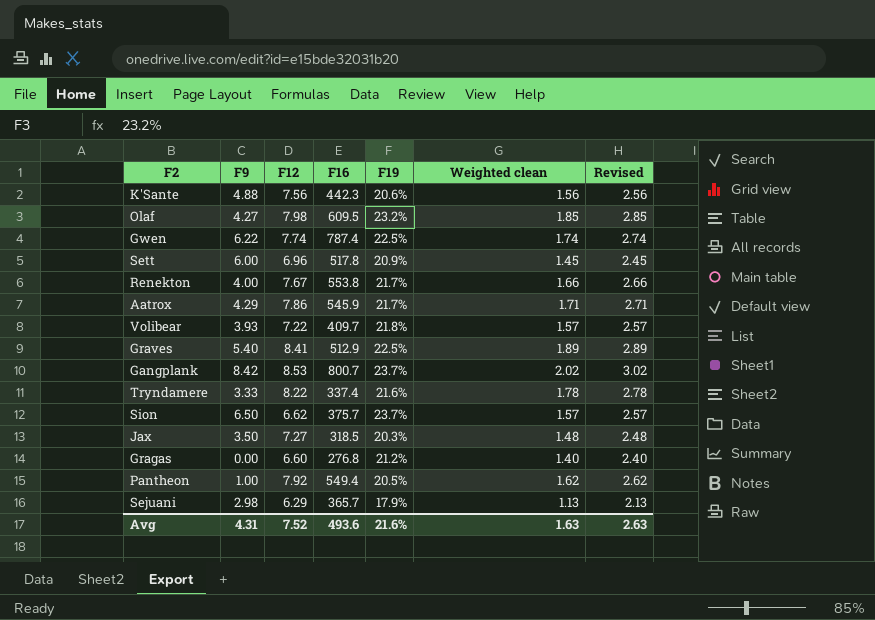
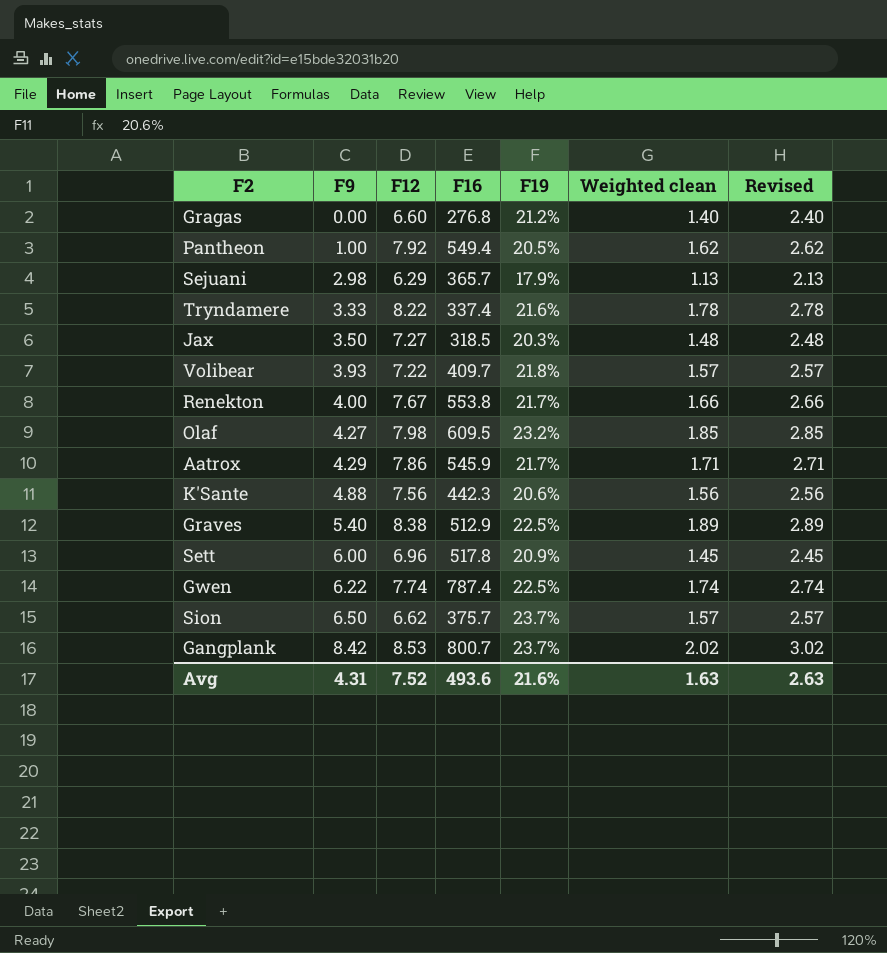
row order: none -> F9 ascending
Graves | F12: 8.41 -> 8.38

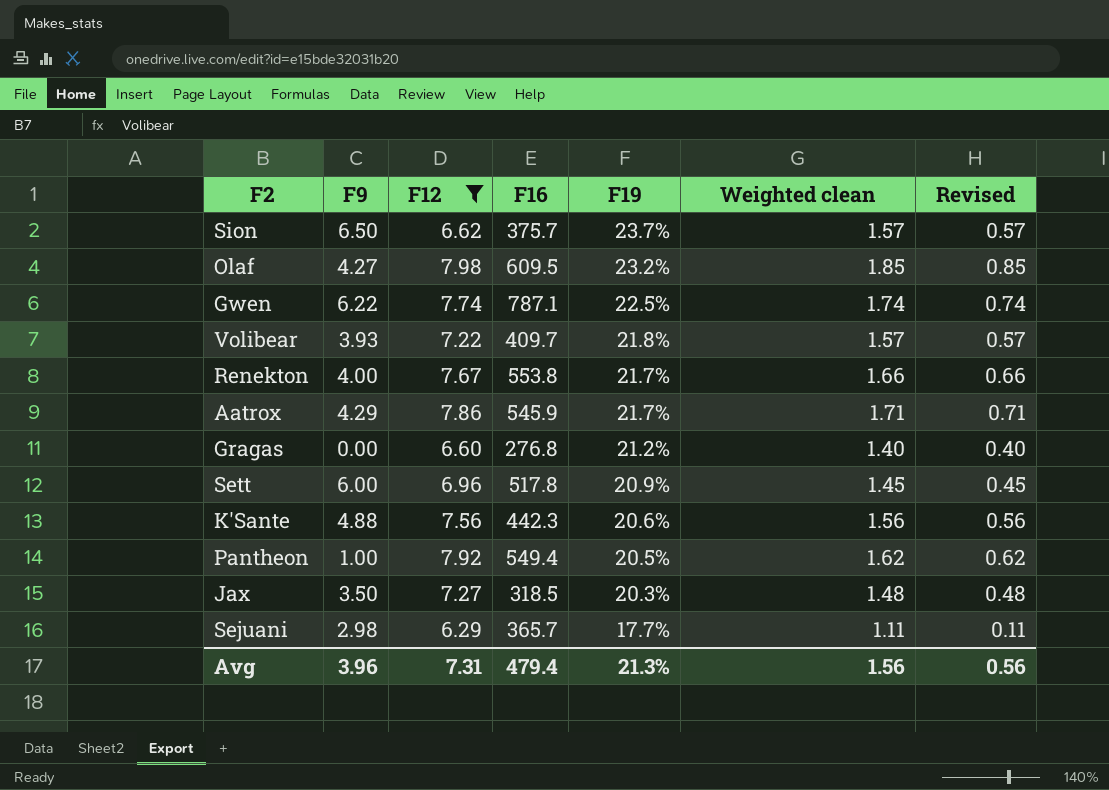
filter: none -> F12 <= 7.98
row order: F9 ascending -> F19 descending
column Revised | formula: [Weighted clean] + 1 -> [Weighted clean] - 1
Gwen | F16: 787.4 -> 787.1
Sejuani | F19: 17.9% -> 17.7%
Sejuani | Weighted clean: 1.13 -> 1.11
Avg | F9: 4.31 -> 3.96
Avg | F12: 7.52 -> 7.31
Avg | F16: 493.6 -> 479.4
Avg | F19: 21.6% -> 21.3%
Avg | Weighted clean: 1.63 -> 1.56
Avg | Revised: 2.63 -> 0.56

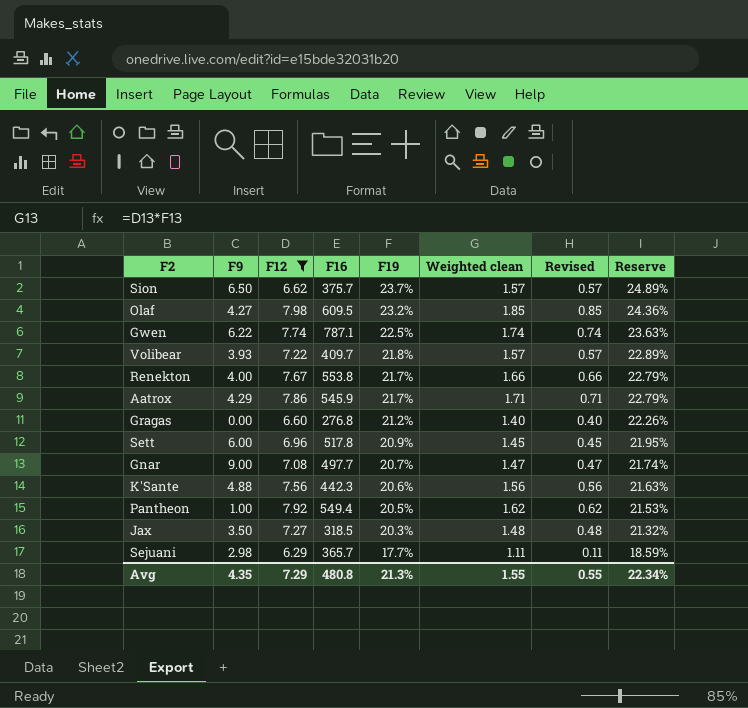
column Reserve | formula: none -> [F19] * 1.05
row Gnar: none -> 9.00 | 7.08 | 497.7 | 20.7% | 1.47 | 0.47 | 21.74%
Avg | F9: 3.96 -> 4.35
Avg | F12: 7.31 -> 7.29
Avg | F16: 479.4 -> 480.8
Avg | Weighted clean: 1.56 -> 1.55
Avg | Revised: 0.56 -> 0.55

